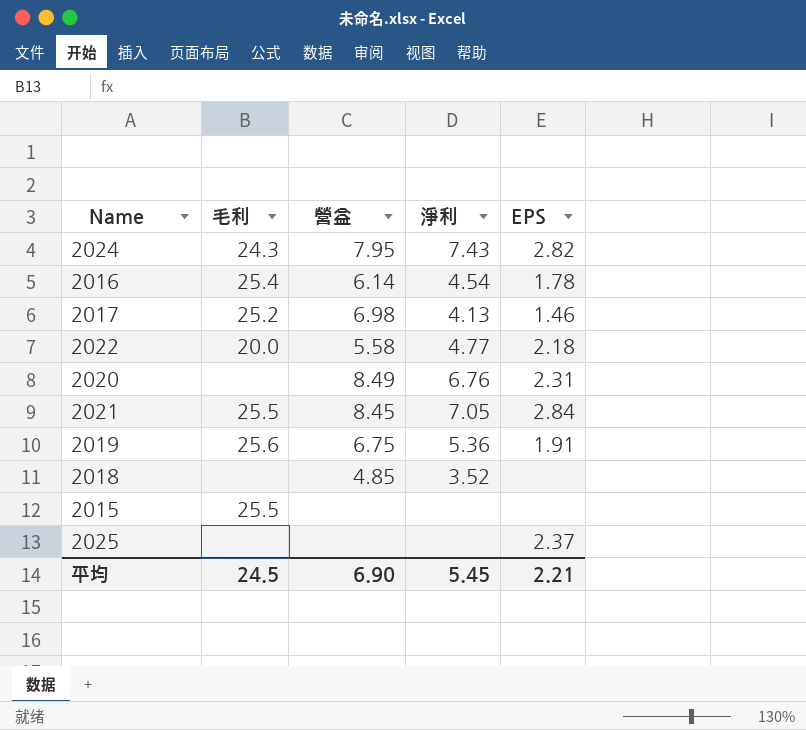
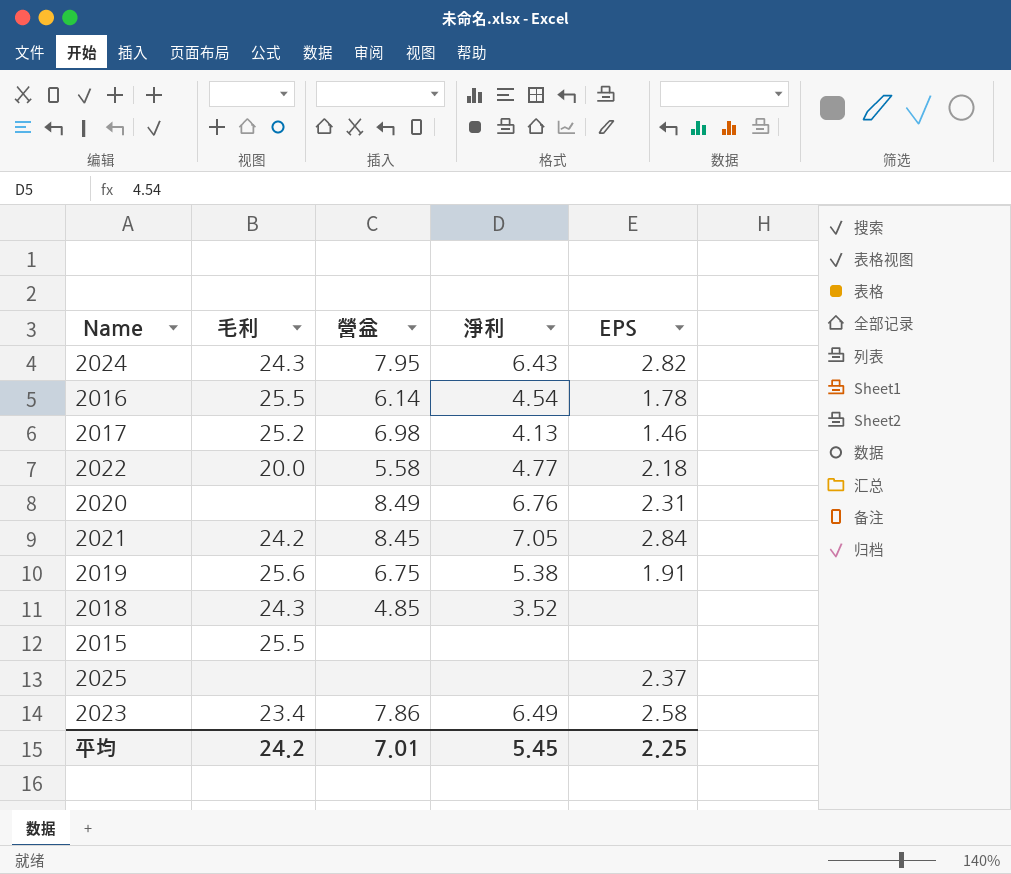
2024 | 淨利: 7.43 -> 6.43
2016 | 毛利: 25.4 -> 25.5
2021 | 毛利: 25.5 -> 24.2
2019 | 淨利: 5.36 -> 5.38
2018 | 毛利: none -> 24.3
row 2023: none -> 23.4 | 7.86 | 6.49 | 2.58
平均 | 毛利: 24.5 -> 24.2
平均 | 營益: 6.90 -> 7.01
平均 | EPS: 2.21 -> 2.25

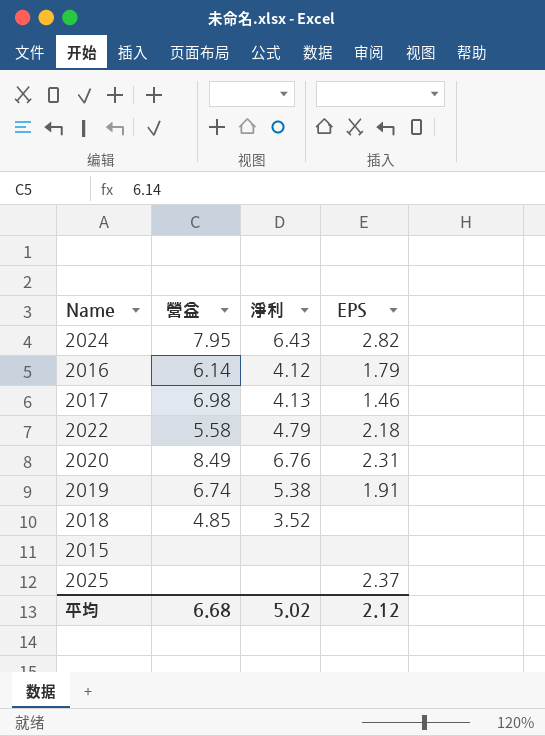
column 毛利 | position: 2 -> none
row 2021: 24.2 | 8.45 | 7.05 | 2.84 -> none
row 2023: 23.4 | 7.86 | 6.49 | 2.58 -> none
2016 | 淨利: 4.54 -> 4.12
2016 | EPS: 1.78 -> 1.79
2022 | 淨利: 4.77 -> 4.79
2019 | 營益: 6.75 -> 6.74
平均 | 營益: 7.01 -> 6.68
平均 | 淨利: 5.45 -> 5.02
平均 | EPS: 2.25 -> 2.12

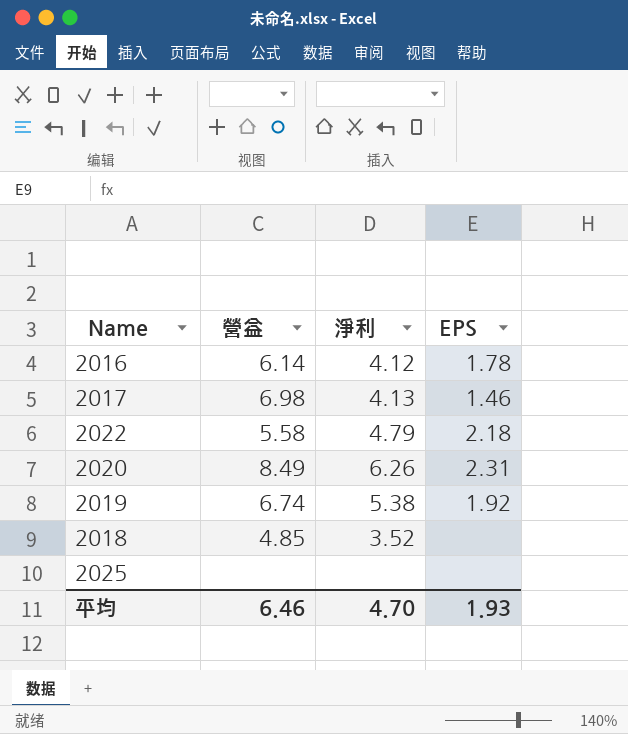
row 2024: 7.95 | 6.43 | 2.82 -> none
row 2015: none | none | none -> none
2016 | EPS: 1.79 -> 1.78
2020 | 淨利: 6.76 -> 6.26
2019 | EPS: 1.91 -> 1.92
2025 | EPS: 2.37 -> none
平均 | 營益: 6.68 -> 6.46
平均 | 淨利: 5.02 -> 4.70
平均 | EPS: 2.12 -> 1.93

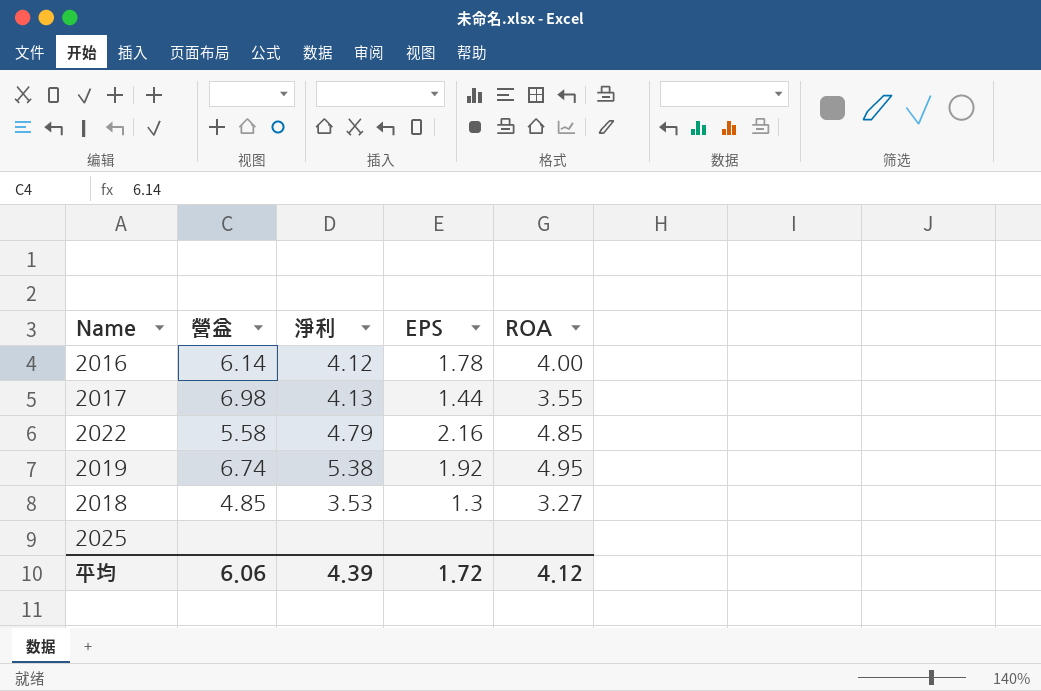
column ROA | position: none -> 5
row 2020: 8.49 | 6.26 | 2.31 -> none
2017 | EPS: 1.46 -> 1.44
2022 | EPS: 2.18 -> 2.16
2018 | 淨利: 3.52 -> 3.53
2018 | EPS: none -> 1.3
平均 | 營益: 6.46 -> 6.06
平均 | 淨利: 4.70 -> 4.39
平均 | EPS: 1.93 -> 1.72

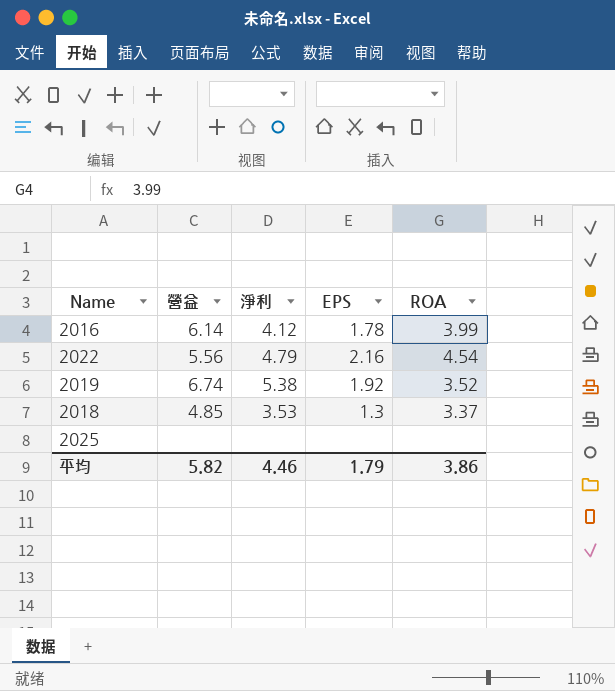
row 2017: 6.98 | 4.13 | 1.44 | 3.55 -> none
2016 | ROA: 4.00 -> 3.99
2022 | 營益: 5.58 -> 5.56
2022 | ROA: 4.85 -> 4.54
2019 | ROA: 4.95 -> 3.52
2018 | ROA: 3.27 -> 3.37
平均 | 營益: 6.06 -> 5.82
平均 | 淨利: 4.39 -> 4.46
平均 | EPS: 1.72 -> 1.79
平均 | ROA: 4.12 -> 3.86

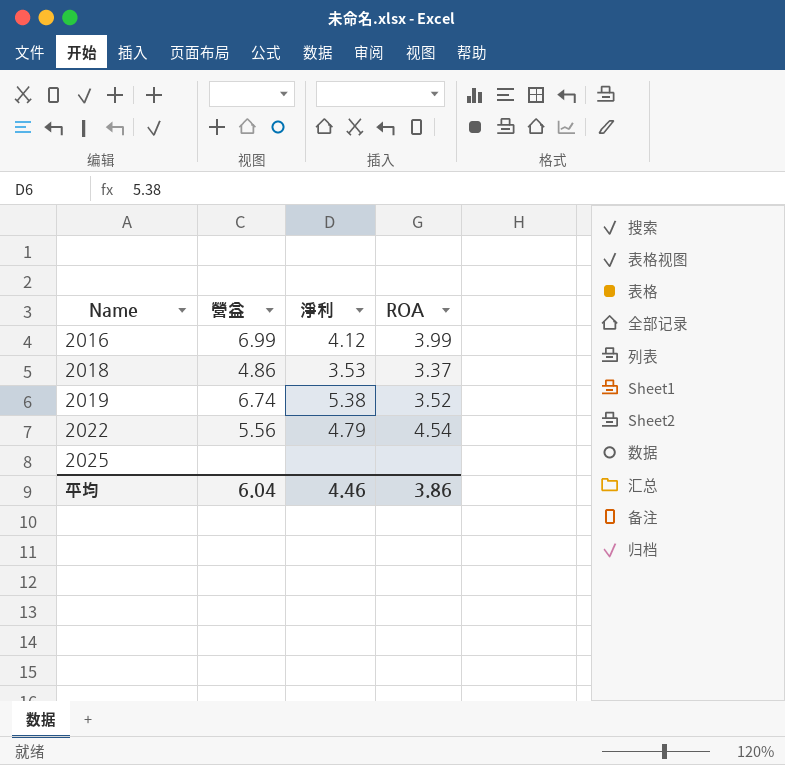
row order: none -> Name ascending
column EPS | position: 4 -> none
2016 | 營益: 6.14 -> 6.99
2018 | 營益: 4.85 -> 4.86
平均 | 營益: 5.82 -> 6.04

